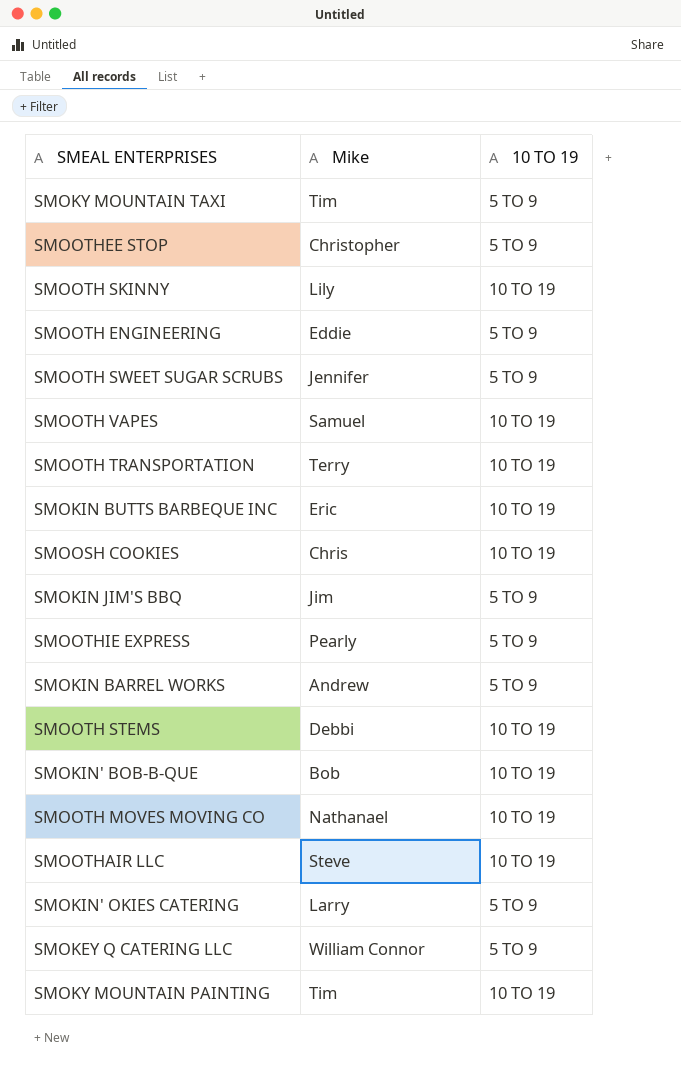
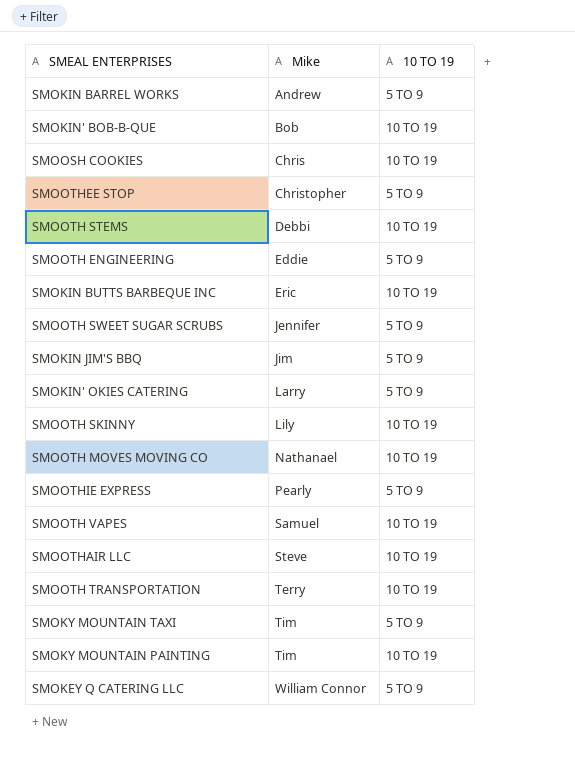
row order: none -> Mike ascending

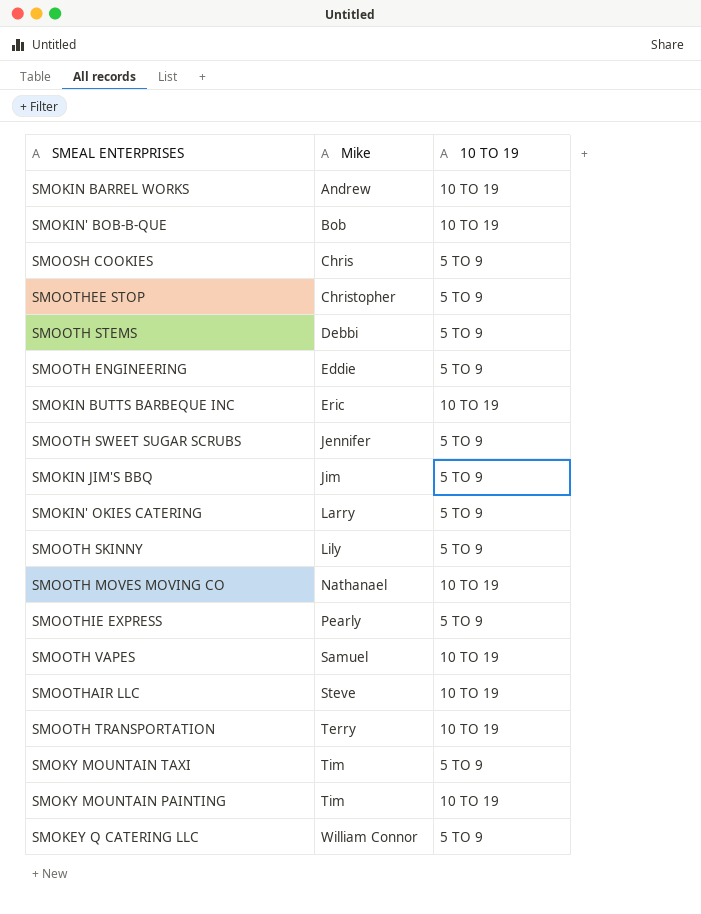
SMOKIN BARREL WORKS | 10 TO 19: 5 TO 9 -> 10 TO 19
SMOOSH COOKIES | 10 TO 19: 10 TO 19 -> 5 TO 9
SMOOTH STEMS | 10 TO 19: 10 TO 19 -> 5 TO 9
SMOOTH SKINNY | 10 TO 19: 10 TO 19 -> 5 TO 9

